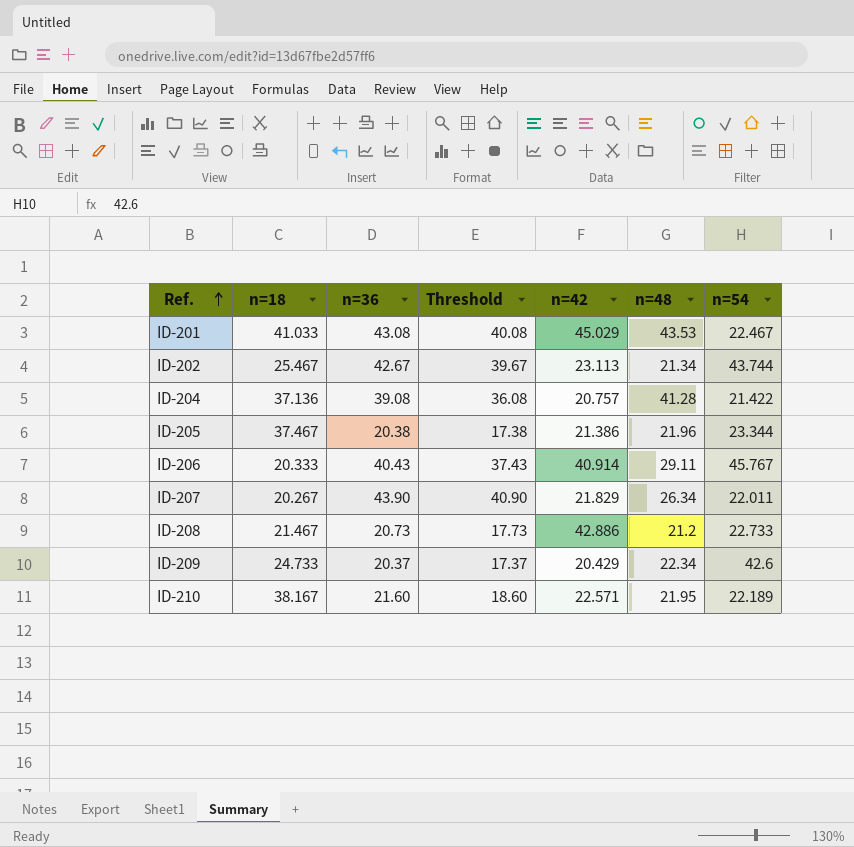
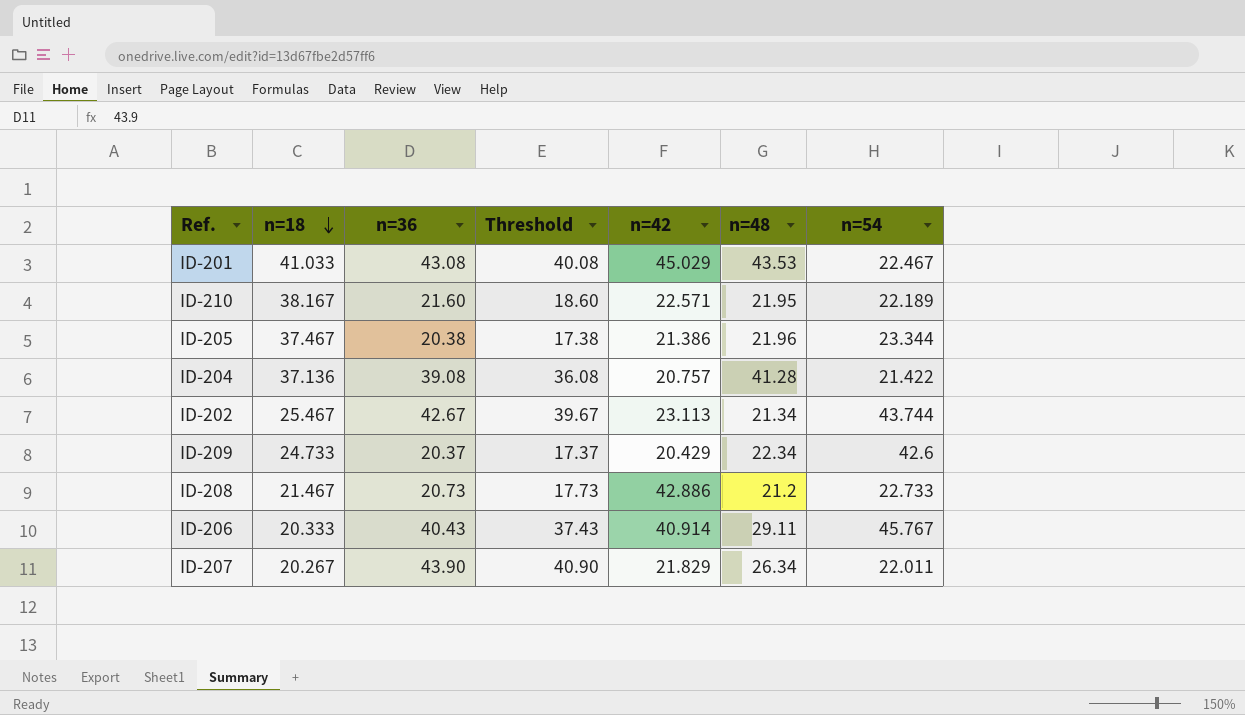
row order: Ref. ascending -> n=18 descending

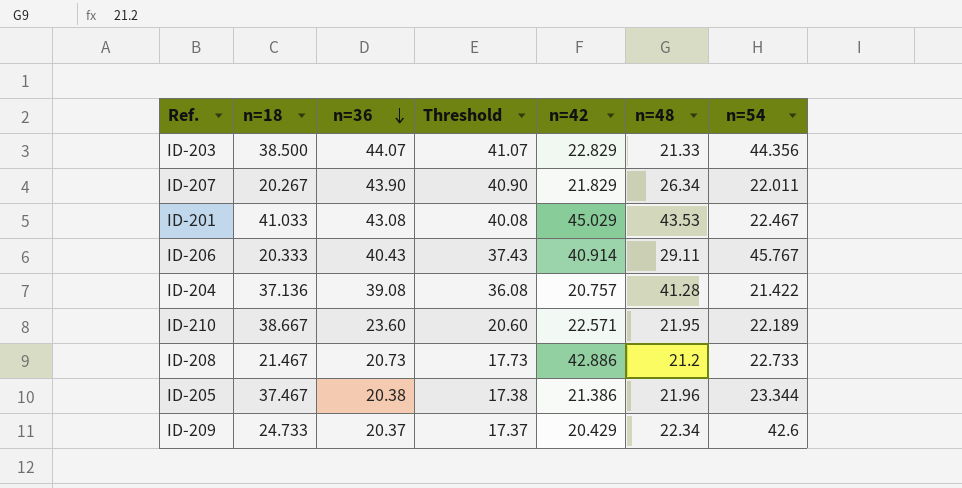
row order: n=18 descending -> n=36 descending
row ID-202: 25.467 | 42.67 | 39.67 | 23.113 | 21.34 | 43.744 -> none
row ID-203: none -> 38.500 | 44.07 | 41.07 | 22.829 | 21.33 | 44.356
ID-210 | n=18: 38.167 -> 38.667
ID-210 | n=36: 21.60 -> 23.60
ID-210 | Threshold: 18.60 -> 20.60

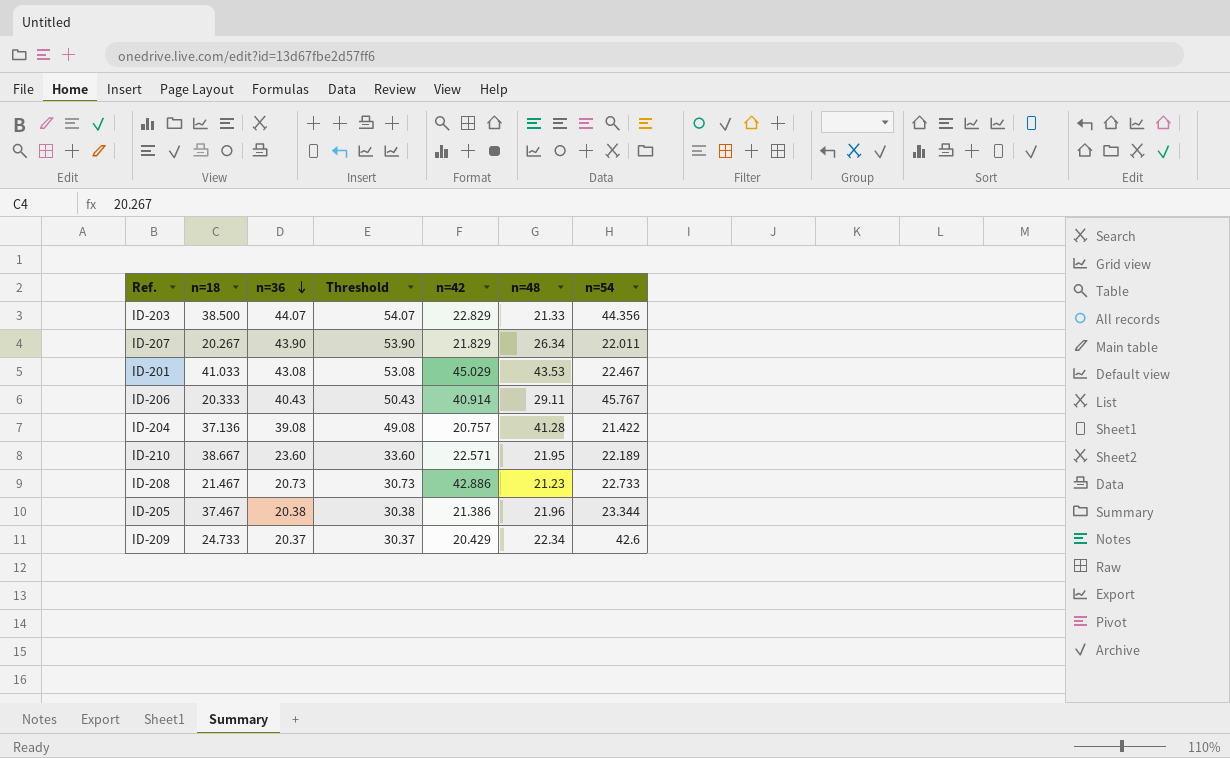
column Threshold | formula: [n=36] - 3 -> [n=36] + 10
ID-208 | n=48: 21.2 -> 21.23

